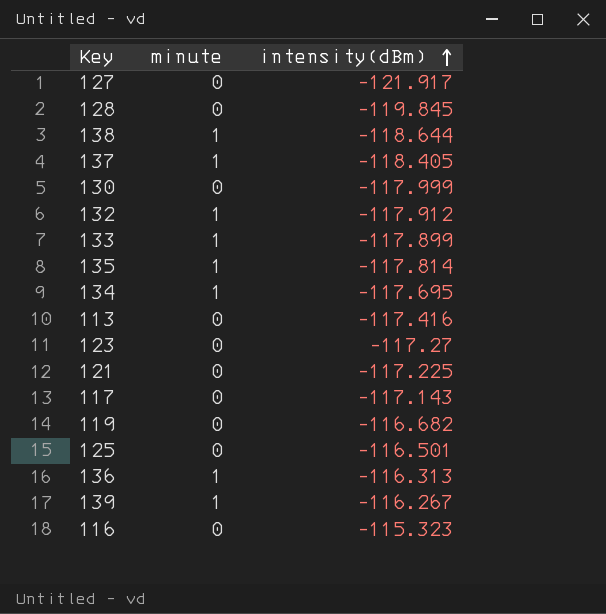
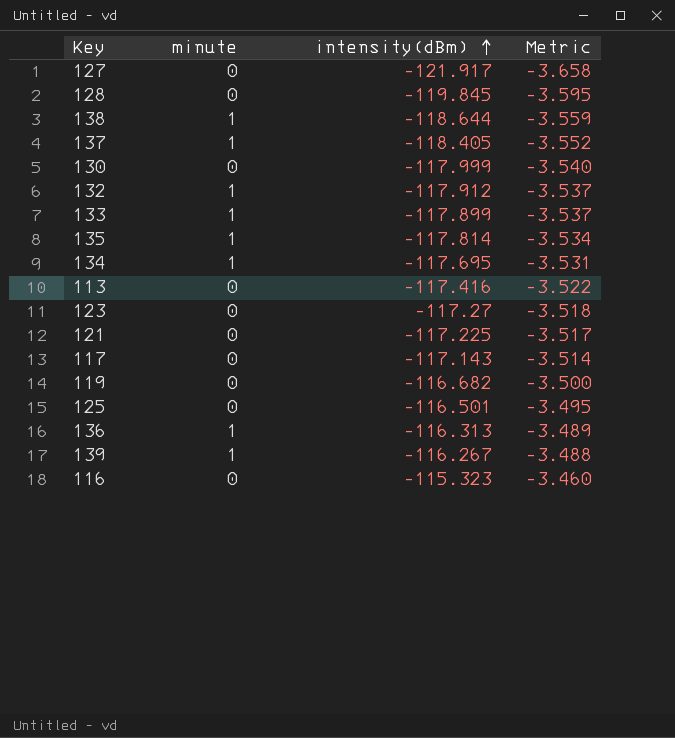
column Metric | formula: none -> [intensity(dBm)] * 0.03

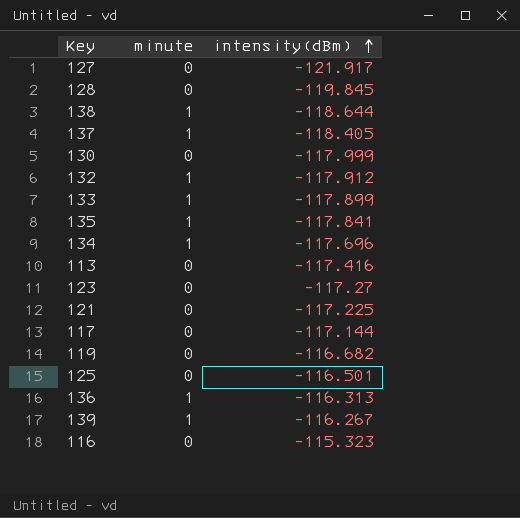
column Metric | formula: [intensity(dBm)] * 0.03 -> none
135 | intensity(dBm): -117.814 -> -117.841
134 | intensity(dBm): -117.695 -> -117.696
117 | intensity(dBm): -117.143 -> -117.144

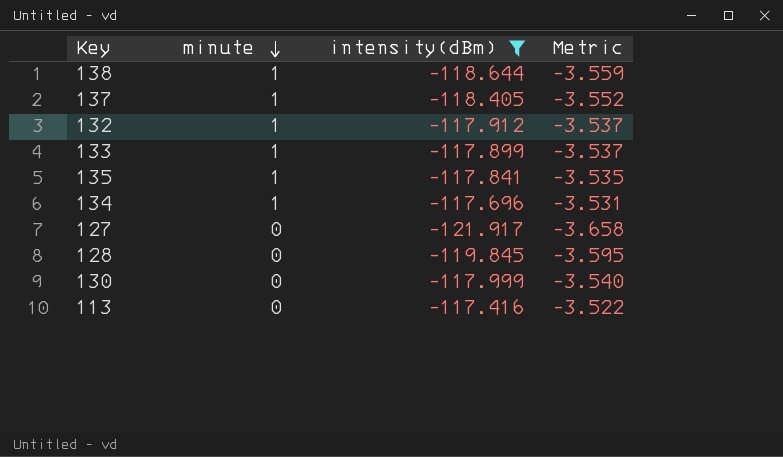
filter: none -> intensity(dBm) <= -117.416
row order: intensity(dBm) ascending -> minute descending
column Metric | formula: none -> [intensity(dBm)] * 0.03

